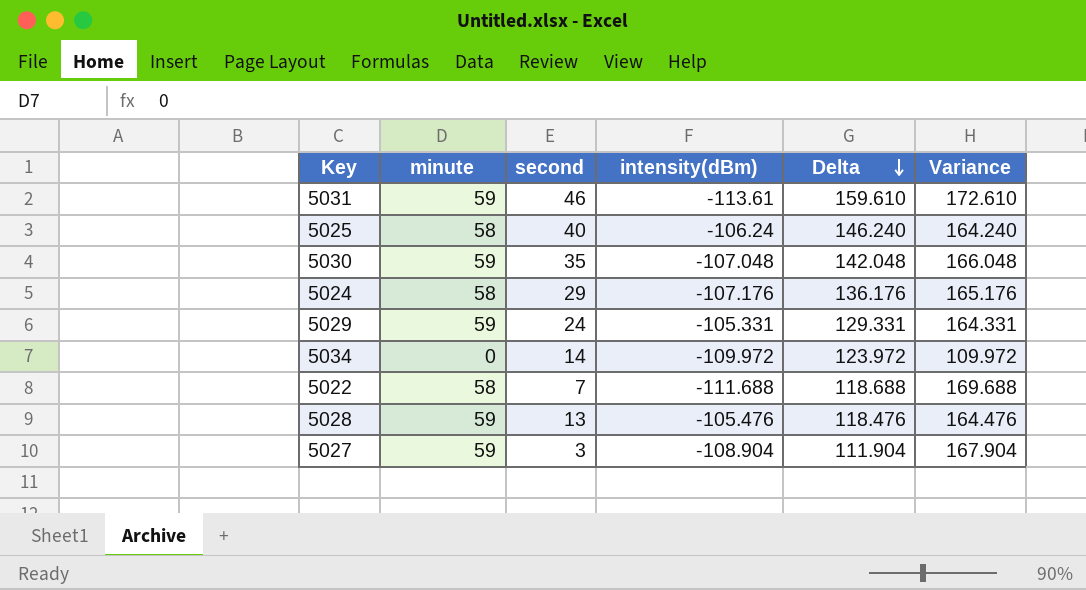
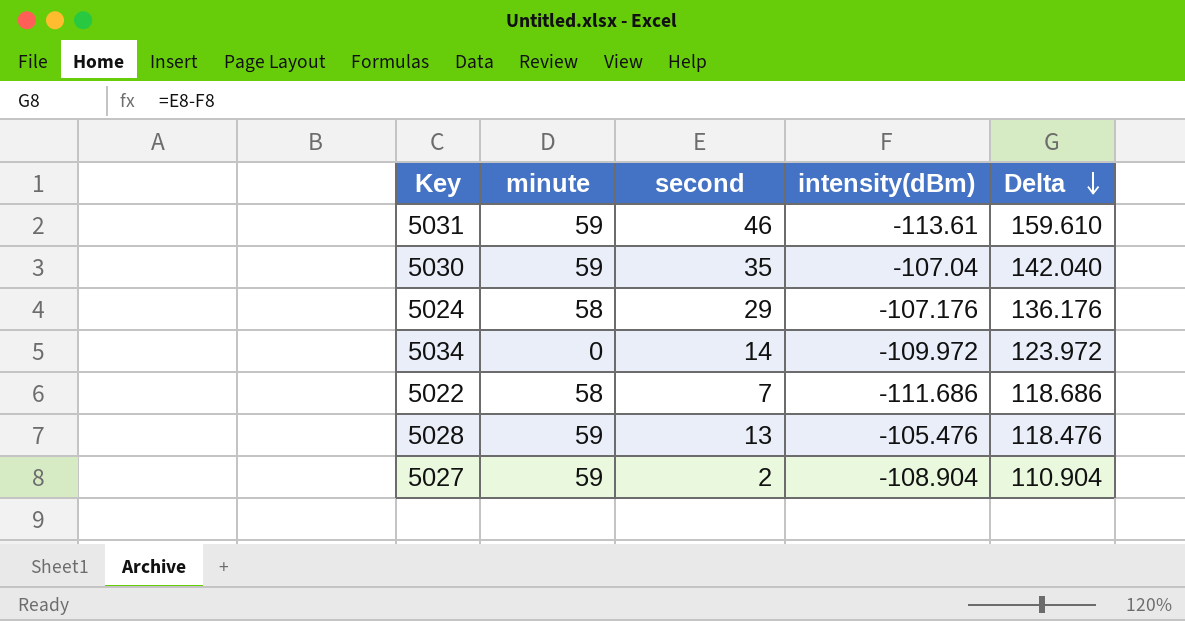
column Variance | formula: [minute] - [intensity(dBm)] -> none
row 5025: 58 | 40 | -106.24 | 146.240 | 164.240 -> none
row 5029: 59 | 24 | -105.331 | 129.331 | 164.331 -> none
5030 | intensity(dBm): -107.048 -> -107.04
5030 | Delta: 142.048 -> 142.040
5022 | intensity(dBm): -111.688 -> -111.686
5022 | Delta: 118.688 -> 118.686
5027 | second: 3 -> 2
5027 | Delta: 111.904 -> 110.904

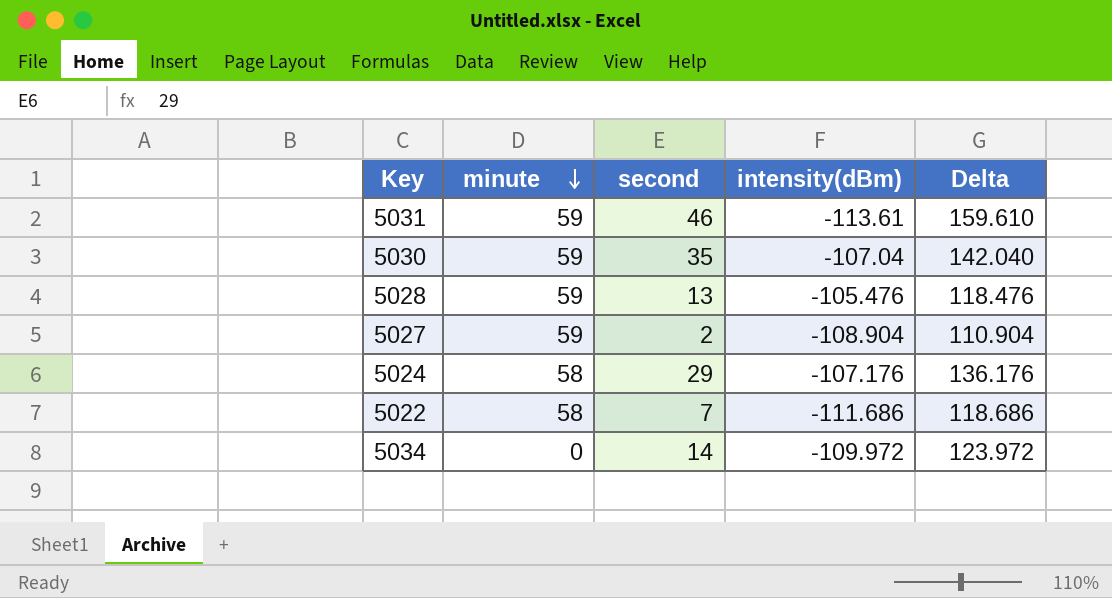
row order: Delta descending -> minute descending

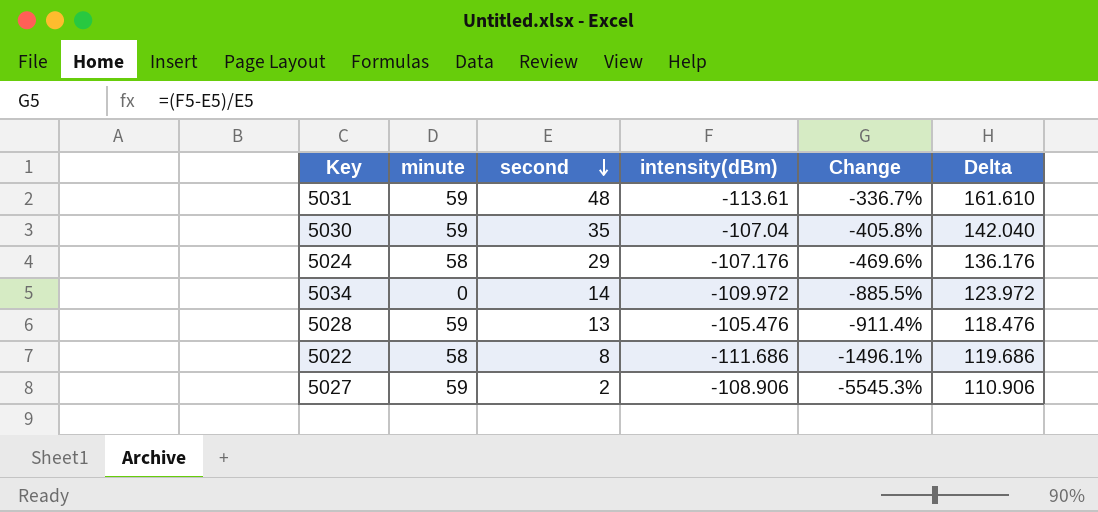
row order: minute descending -> second descending
column Change | formula: none -> ([intensity(dBm)] - [second]) / [second]
5031 | second: 46 -> 48
5031 | Delta: 159.610 -> 161.610
5022 | second: 7 -> 8
5022 | Delta: 118.686 -> 119.686
5027 | intensity(dBm): -108.904 -> -108.906
5027 | Delta: 110.904 -> 110.906

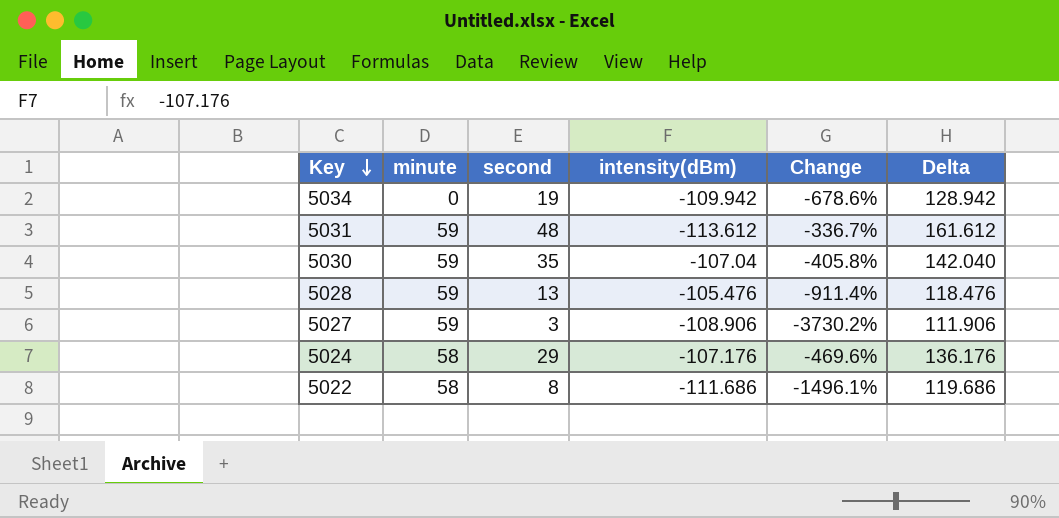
row order: second descending -> Key descending
5034 | second: 14 -> 19
5034 | intensity(dBm): -109.972 -> -109.942
5034 | Change: -885.5% -> -678.6%
5034 | Delta: 123.972 -> 128.942
5031 | intensity(dBm): -113.61 -> -113.612
5031 | Delta: 161.610 -> 161.612
5027 | second: 2 -> 3
5027 | Change: -5545.3% -> -3730.2%
5027 | Delta: 110.906 -> 111.906

